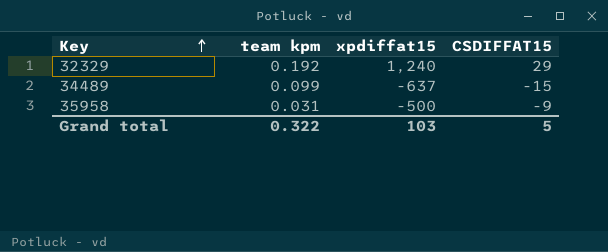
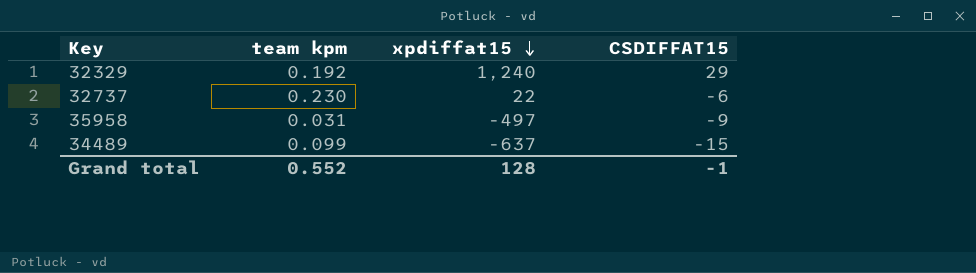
row order: Key ascending -> xpdiffat15 descending
row 32737: none -> 0.230 | 22 | -6
35958 | xpdiffat15: -500 -> -497
Grand total | team kpm: 0.322 -> 0.552
Grand total | xpdiffat15: 103 -> 128
Grand total | CSDIFFAT15: 5 -> -1

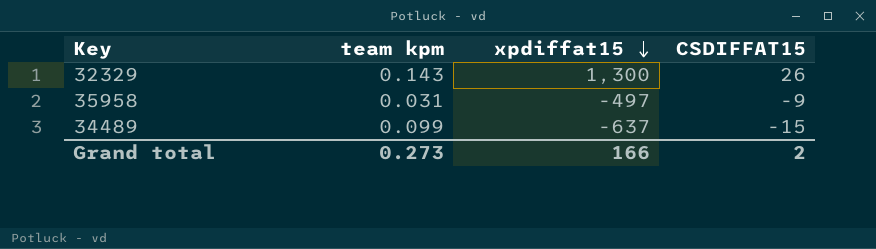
row 32737: 0.230 | 22 | -6 -> none
32329 | team kpm: 0.192 -> 0.143
32329 | xpdiffat15: 1,240 -> 1,300
32329 | CSDIFFAT15: 29 -> 26
Grand total | team kpm: 0.552 -> 0.273
Grand total | xpdiffat15: 128 -> 166
Grand total | CSDIFFAT15: -1 -> 2

